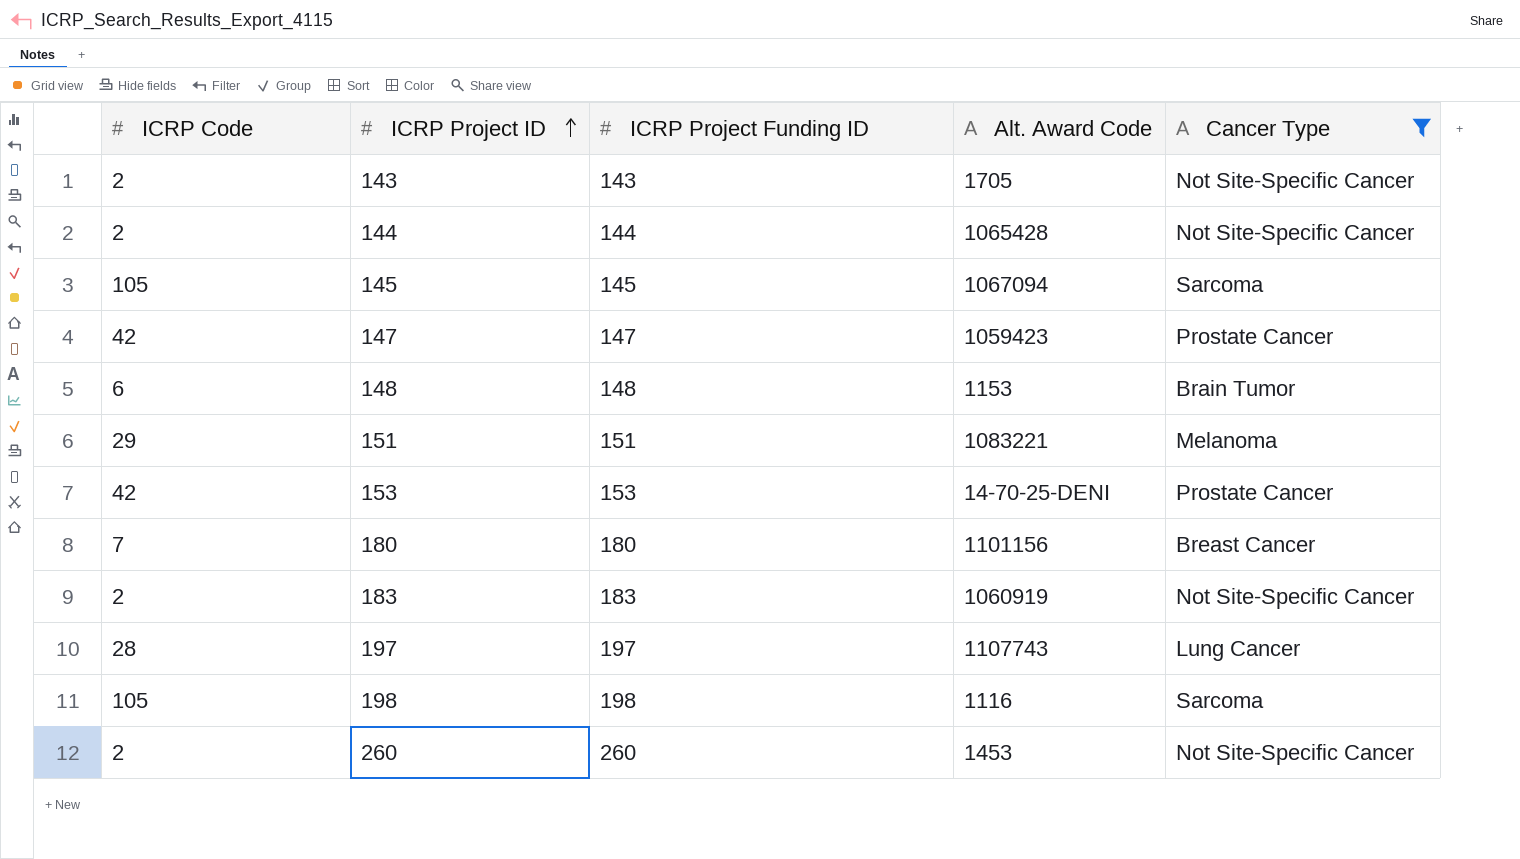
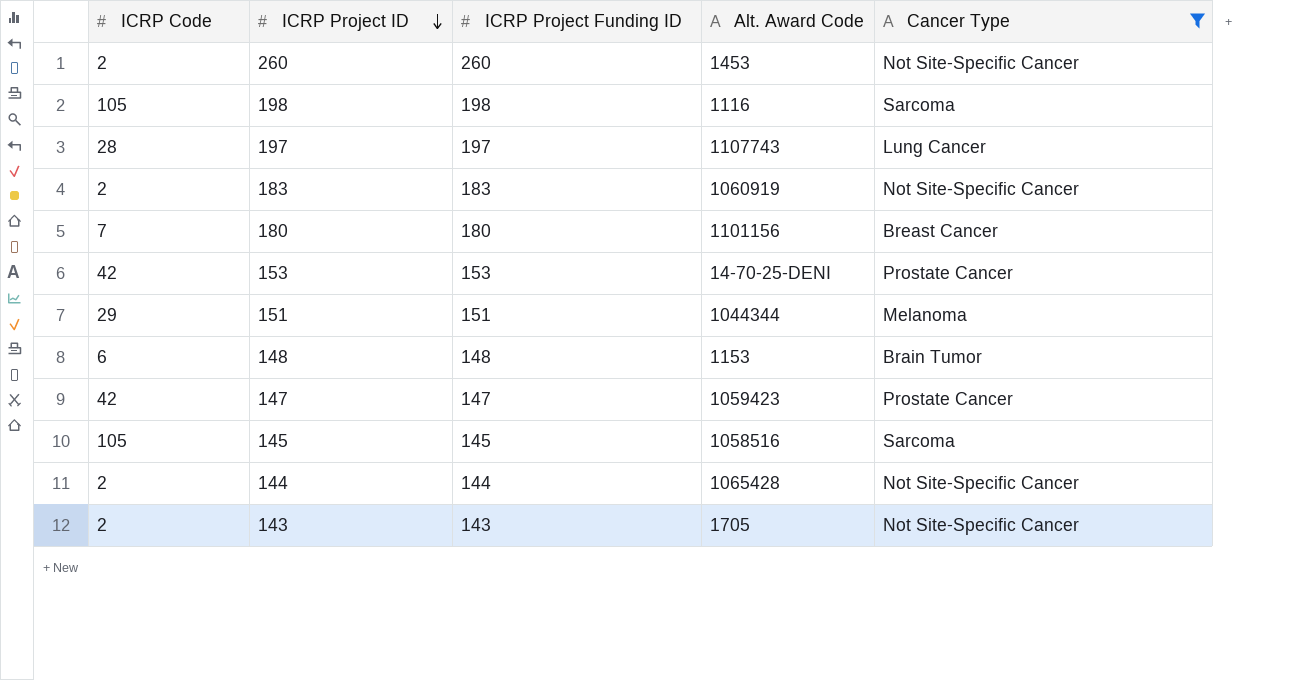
row order: ICRP Project ID ascending -> ICRP Project ID descending
151 | Alt. Award Code: 1083221 -> 1044344
145 | Alt. Award Code: 1067094 -> 1058516

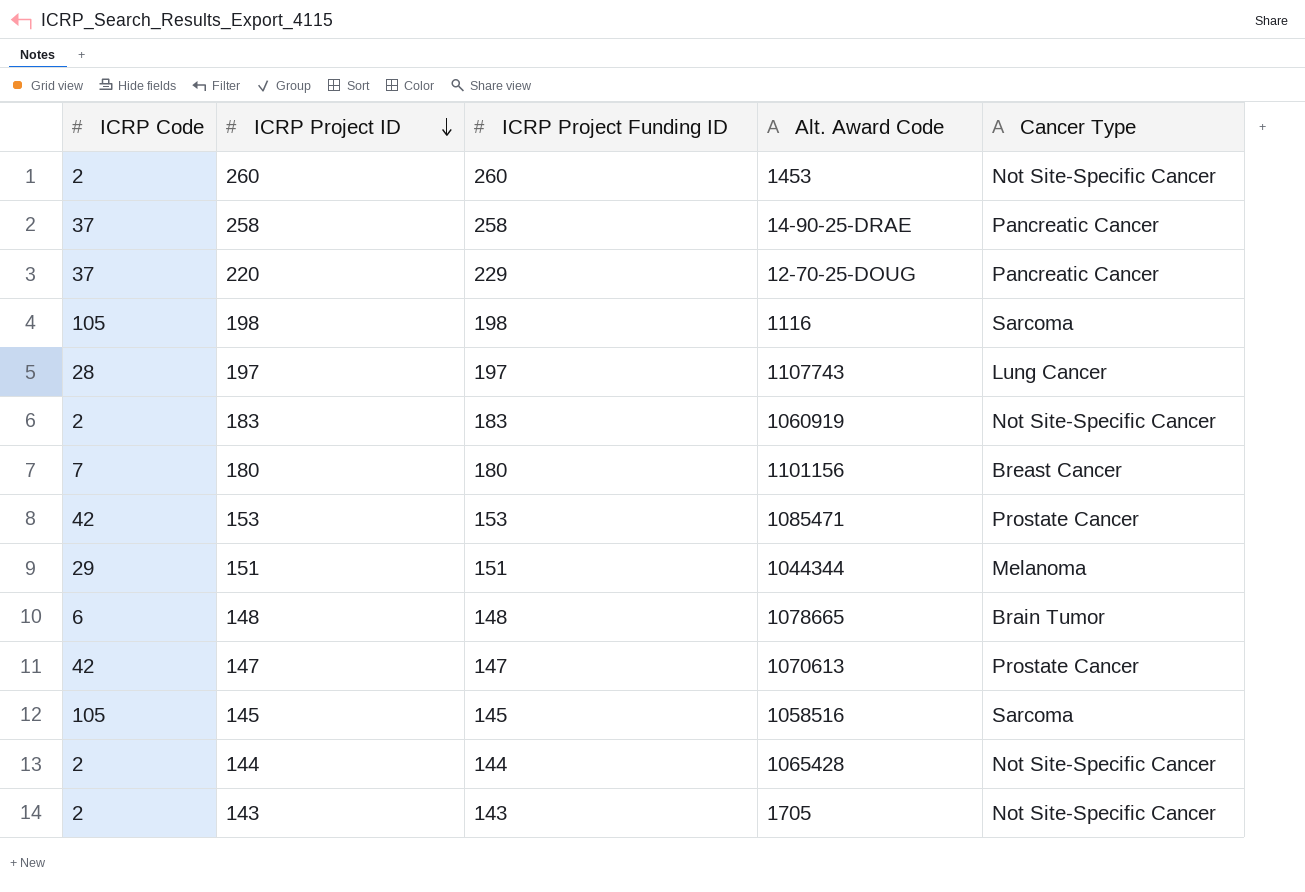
filter: Cancer Type != Pancreatic Cancer -> none
153 | Alt. Award Code: 14-70-25-DENI -> 1085471
148 | Alt. Award Code: 1153 -> 1078665
147 | Alt. Award Code: 1059423 -> 1070613

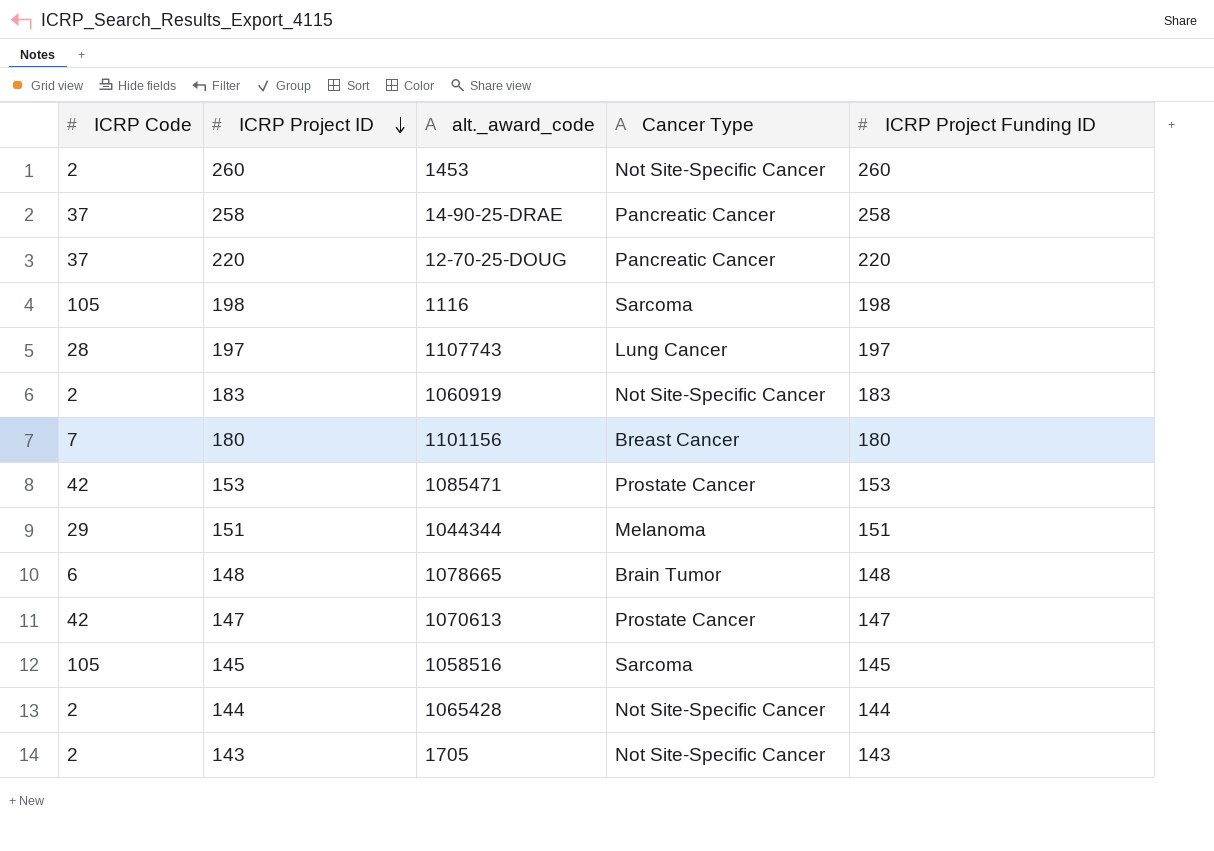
column name: Alt. Award Code -> alt._award_code
column ICRP Project Funding ID | position: 3 -> 5
220 | ICRP Project Funding ID: 229 -> 220

